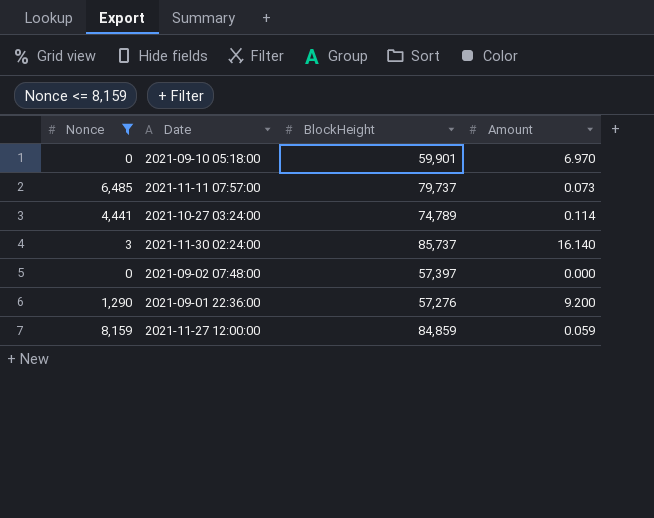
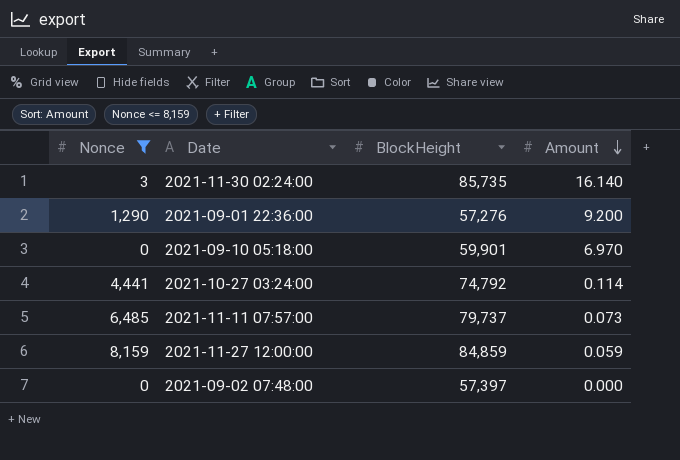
row order: none -> Amount descending
2021-11-30 02:24:00 | BlockHeight: 85,737 -> 85,735
2021-10-27 03:24:00 | BlockHeight: 74,789 -> 74,792

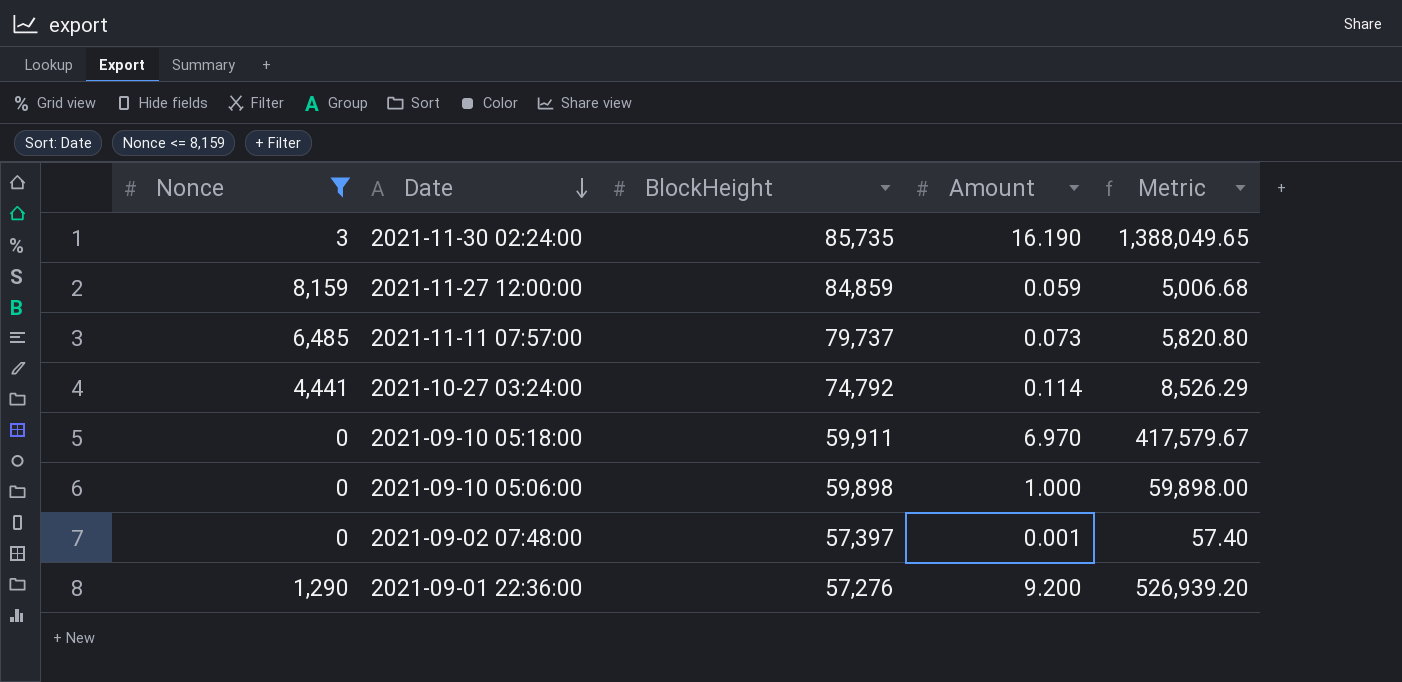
row order: Amount descending -> Date descending
column Metric | formula: none -> [BlockHeight] * [Amount]
2021-11-30 02:24:00 | Amount: 16.140 -> 16.190
2021-09-10 05:18:00 | BlockHeight: 59,901 -> 59,911
row 2021-09-10 05:06:00: none -> 0 | 59,898 | 1.000 | 59,898.00
2021-09-02 07:48:00 | Amount: 0.000 -> 0.001

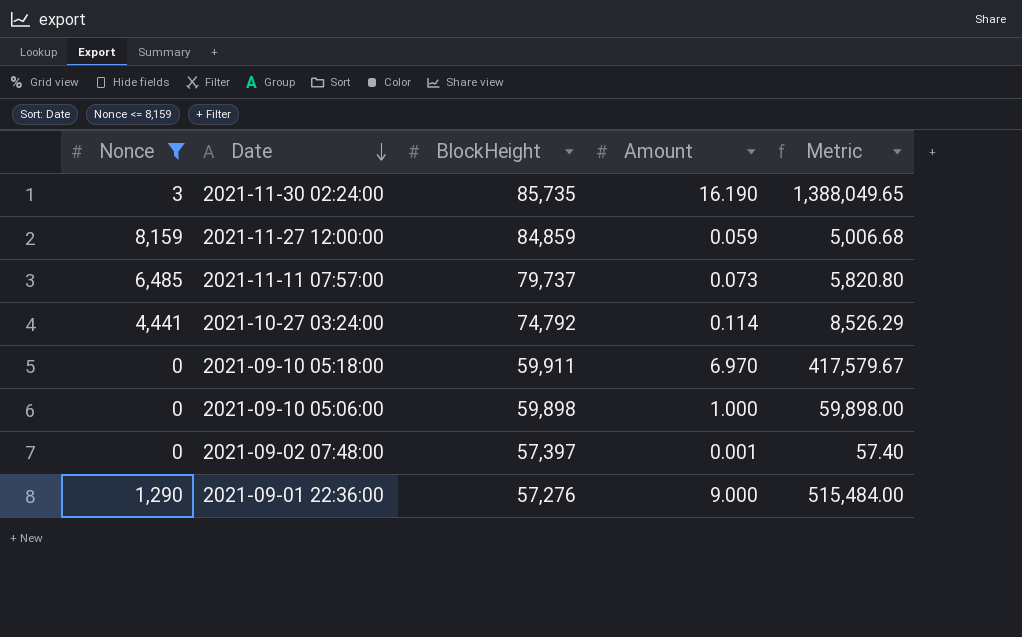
2021-09-01 22:36:00 | Amount: 9.200 -> 9.000
2021-09-01 22:36:00 | Metric: 526,939.20 -> 515,484.00

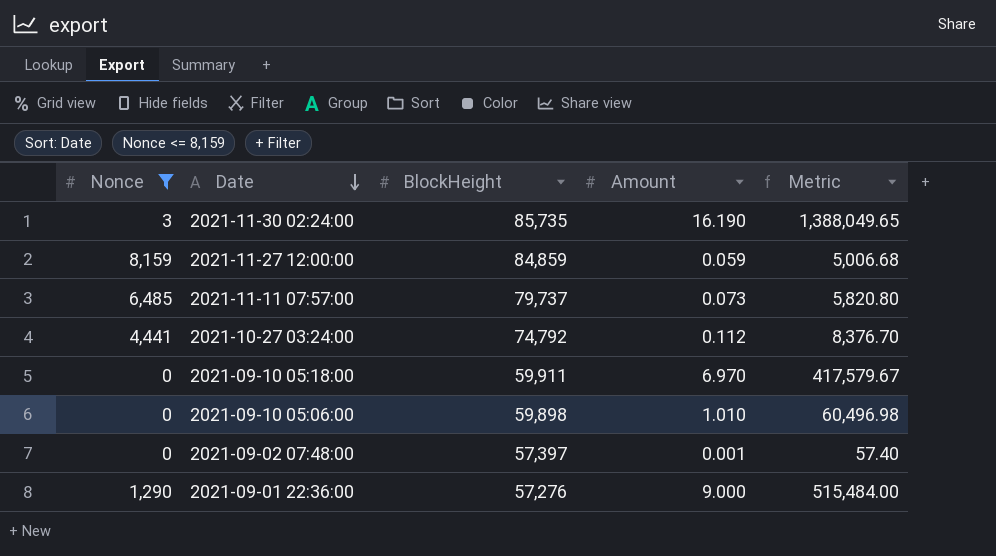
2021-10-27 03:24:00 | Amount: 0.114 -> 0.112
2021-10-27 03:24:00 | Metric: 8,526.29 -> 8,376.70
2021-09-10 05:06:00 | Amount: 1.000 -> 1.010
2021-09-10 05:06:00 | Metric: 59,898.00 -> 60,496.98

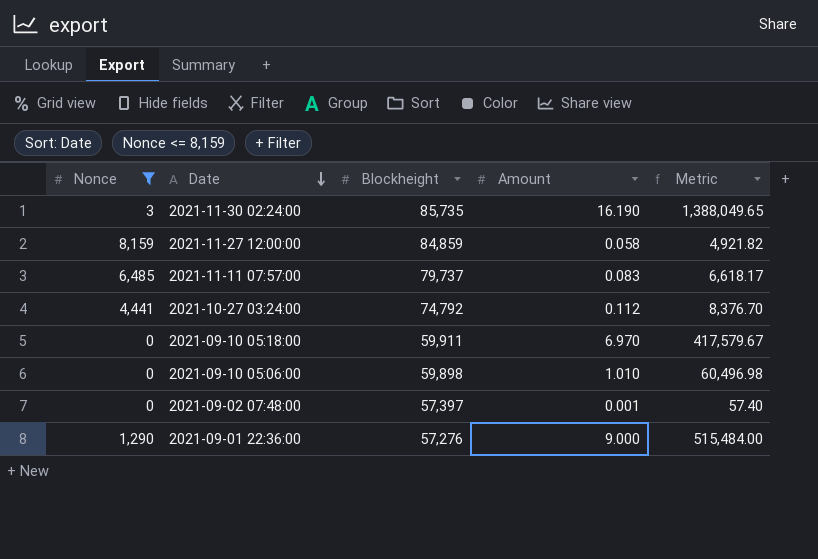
column name: BlockHeight -> Blockheight
2021-11-27 12:00:00 | Amount: 0.059 -> 0.058
2021-11-27 12:00:00 | Metric: 5,006.68 -> 4,921.82
2021-11-11 07:57:00 | Amount: 0.073 -> 0.083
2021-11-11 07:57:00 | Metric: 5,820.80 -> 6,618.17

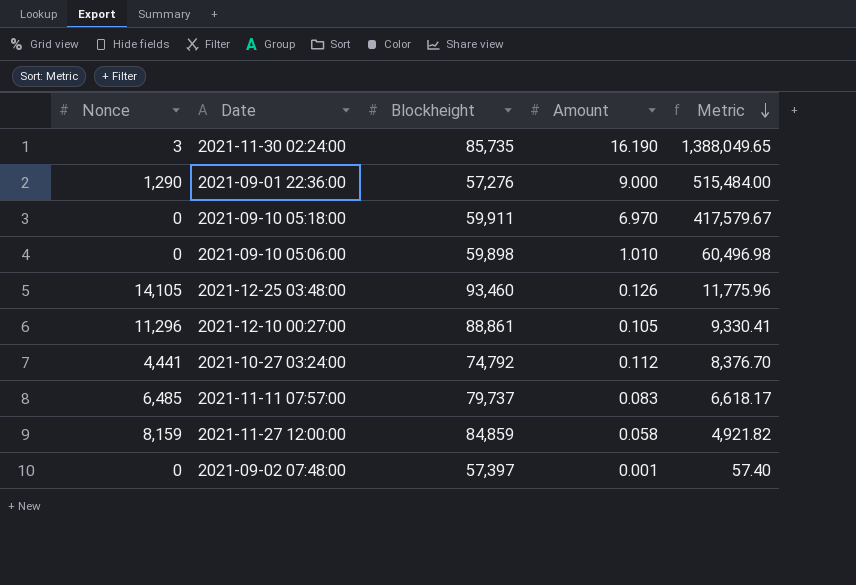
filter: Nonce <= 8,159 -> none
row order: Date descending -> Metric descending

